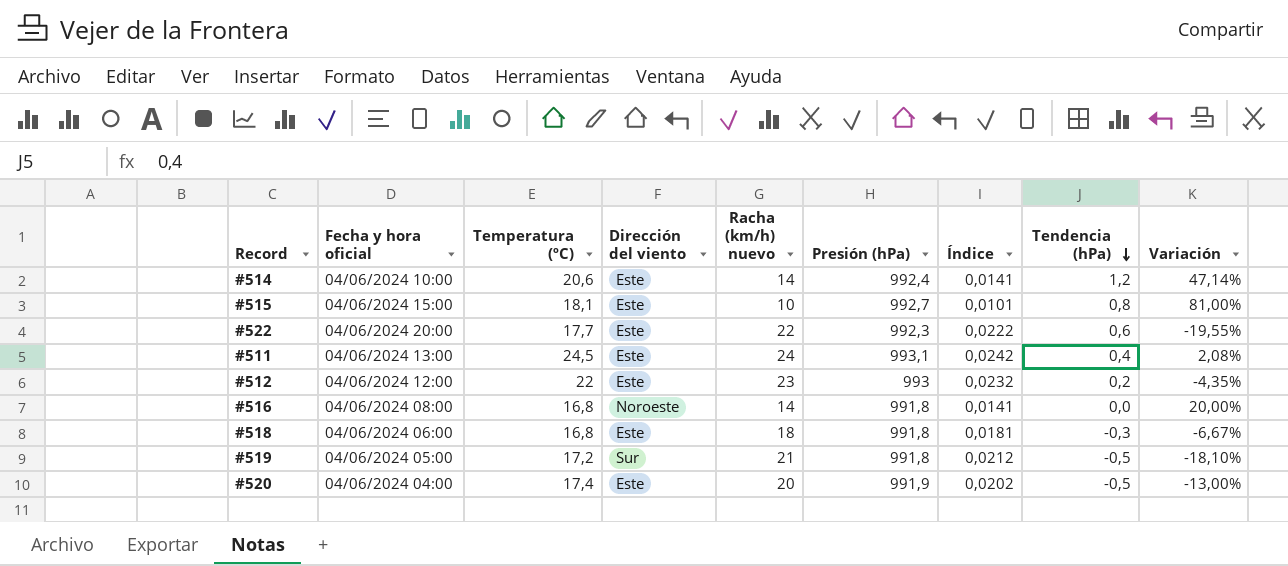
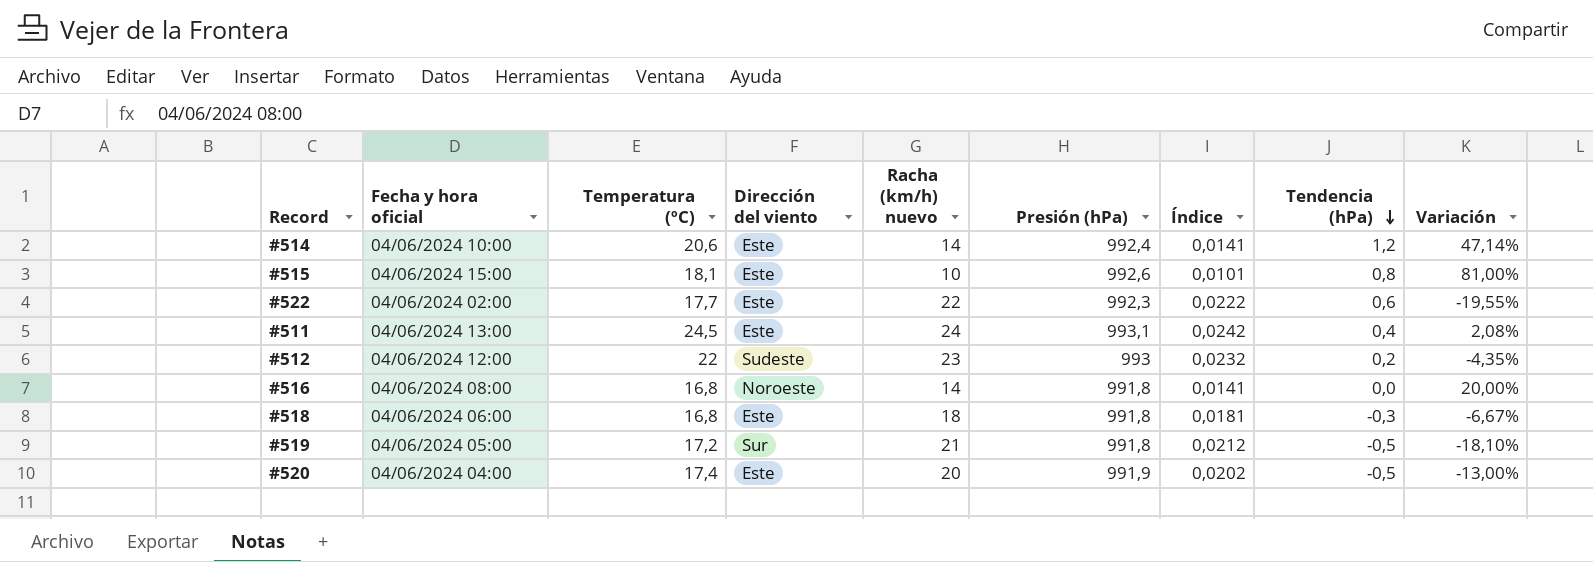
#515 | Presión (hPa): 992,7 -> 992,6
#522 | Fecha y hora oficial: 04/06/2024 20:00 -> 04/06/2024 02:00
#512 | Dirección del viento: Este -> Sudeste

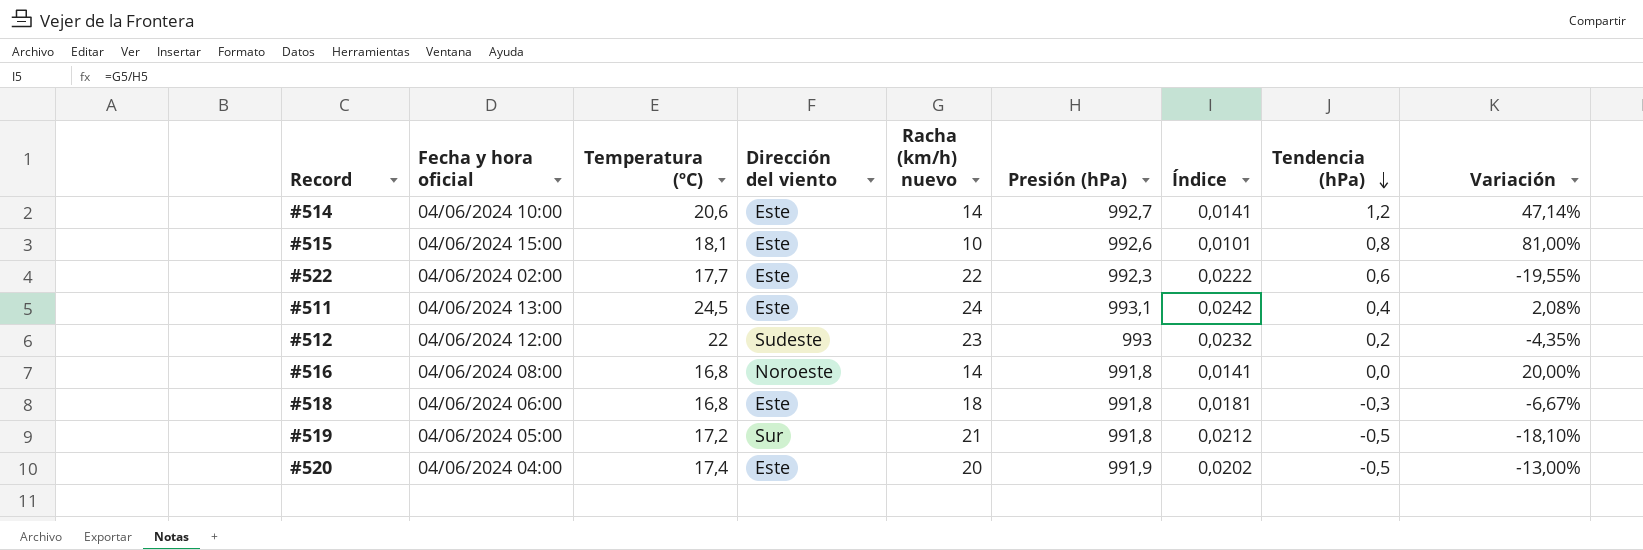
#514 | Presión (hPa): 992,4 -> 992,7

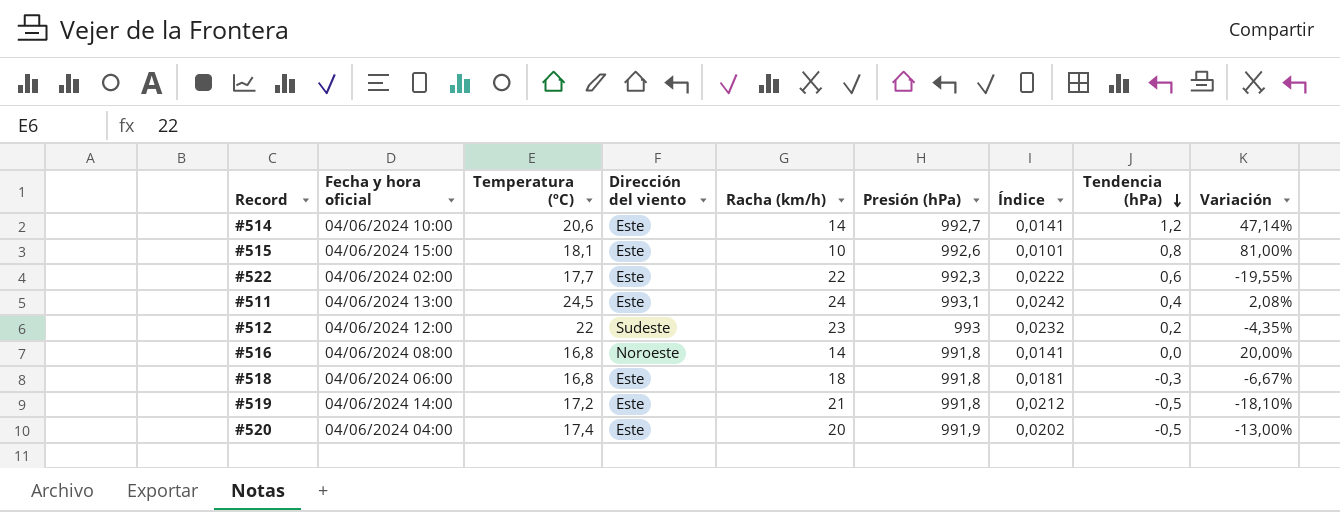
column name: Racha (km/h) nuevo -> Racha (km/h)
#519 | Fecha y hora oficial: 04/06/2024 05:00 -> 04/06/2024 14:00
#519 | Dirección del viento: Sur -> Este

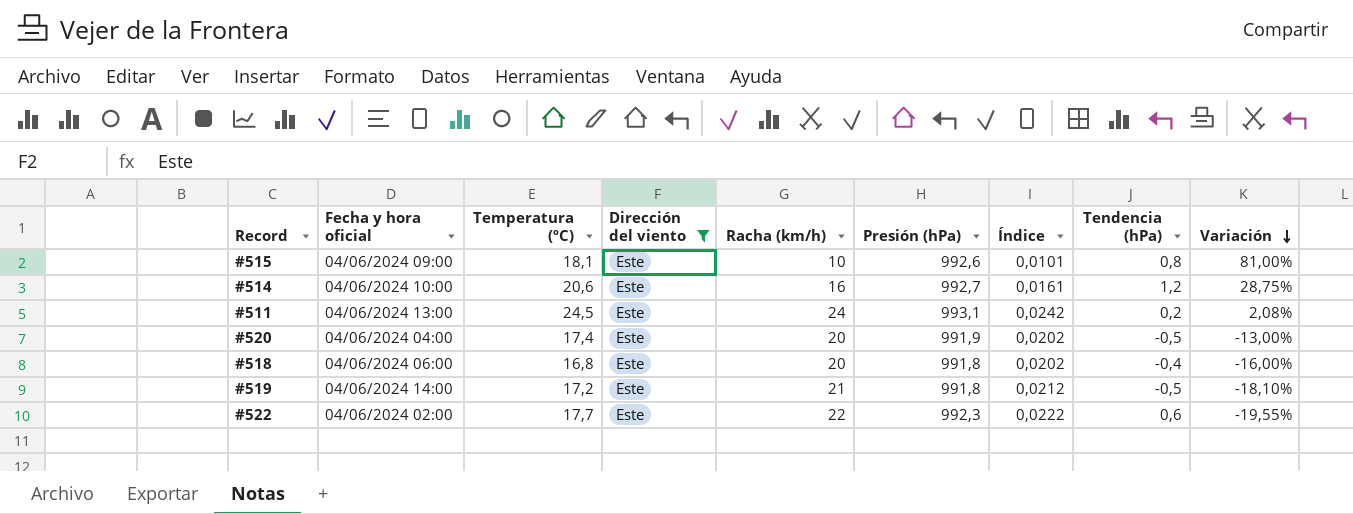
filter: none -> Dirección del viento = Este
row order: Tendencia (hPa) descending -> Variación descending
#515 | Fecha y hora oficial: 04/06/2024 15:00 -> 04/06/2024 09:00
#514 | Racha (km/h): 14 -> 16
#514 | Índice: 0,0141 -> 0,0161
#514 | Variación: 47,14% -> 28,75%
#511 | Tendencia (hPa): 0,4 -> 0,2
#518 | Racha (km/h): 18 -> 20
#518 | Índice: 0,0181 -> 0,0202
#518 | Tendencia (hPa): -0,3 -> -0,4
#518 | Variación: -6,67% -> -16,00%

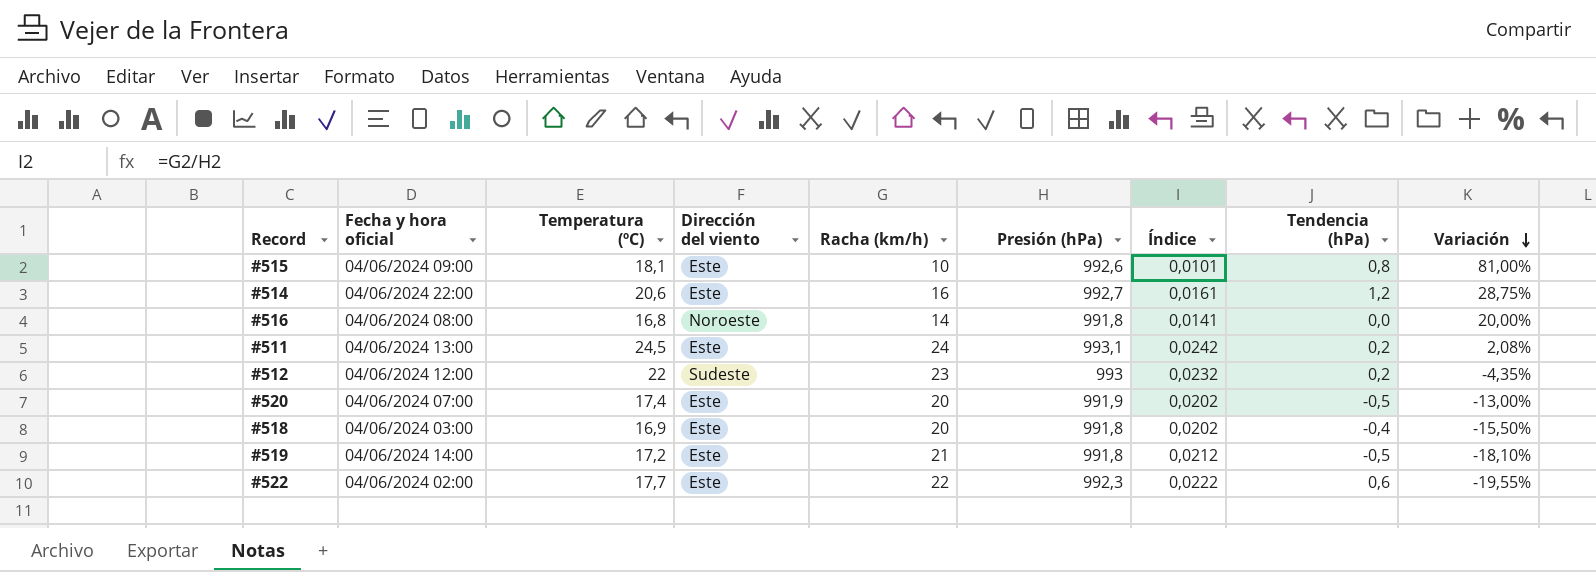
filter: Dirección del viento = Este -> none
#514 | Fecha y hora oficial: 04/06/2024 10:00 -> 04/06/2024 22:00
#520 | Fecha y hora oficial: 04/06/2024 04:00 -> 04/06/2024 07:00
#518 | Fecha y hora oficial: 04/06/2024 06:00 -> 04/06/2024 03:00
#518 | Temperatura (ºC): 16,8 -> 16,9
#518 | Variación: -16,00% -> -15,50%

